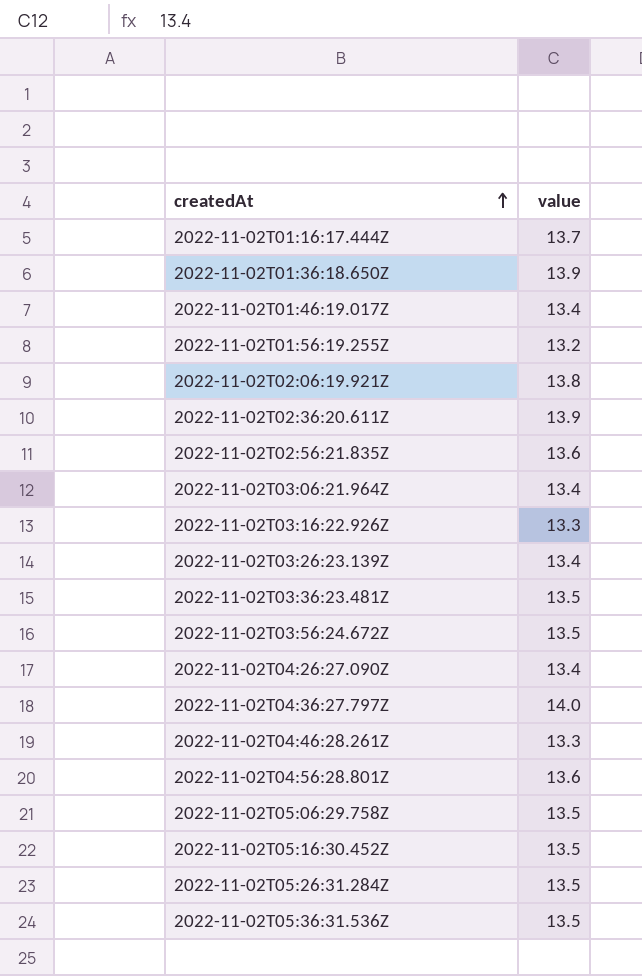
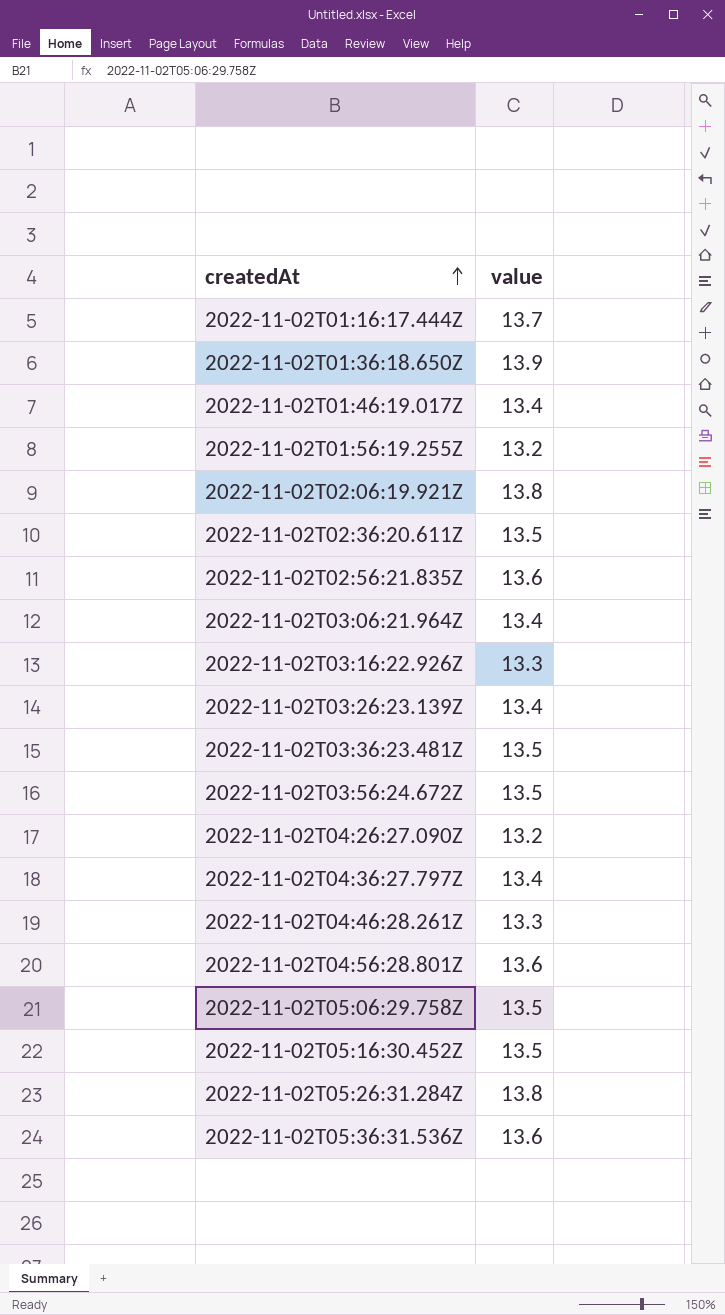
2022-11-02T02:36:20.611Z | value: 13.9 -> 13.5
2022-11-02T04:26:27.090Z | value: 13.4 -> 13.2
2022-11-02T04:36:27.797Z | value: 14.0 -> 13.4
2022-11-02T05:26:31.284Z | value: 13.5 -> 13.8
2022-11-02T05:36:31.536Z | value: 13.5 -> 13.6

